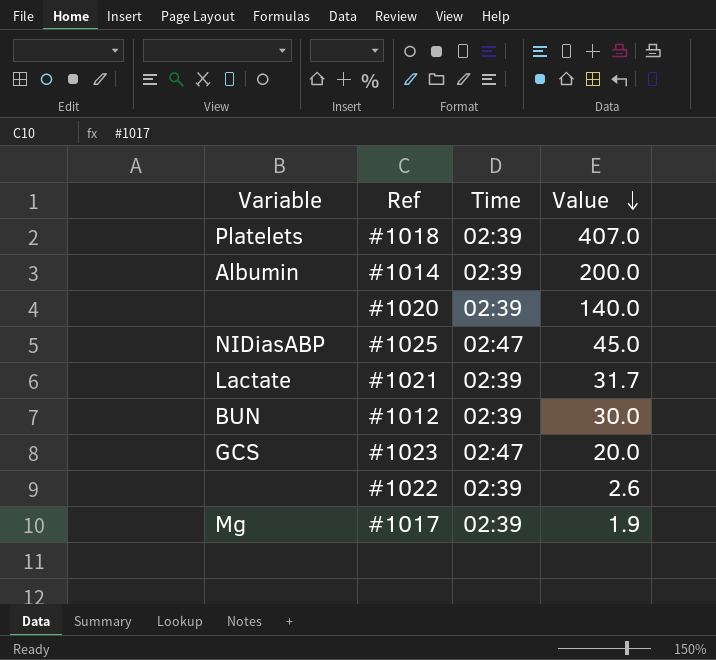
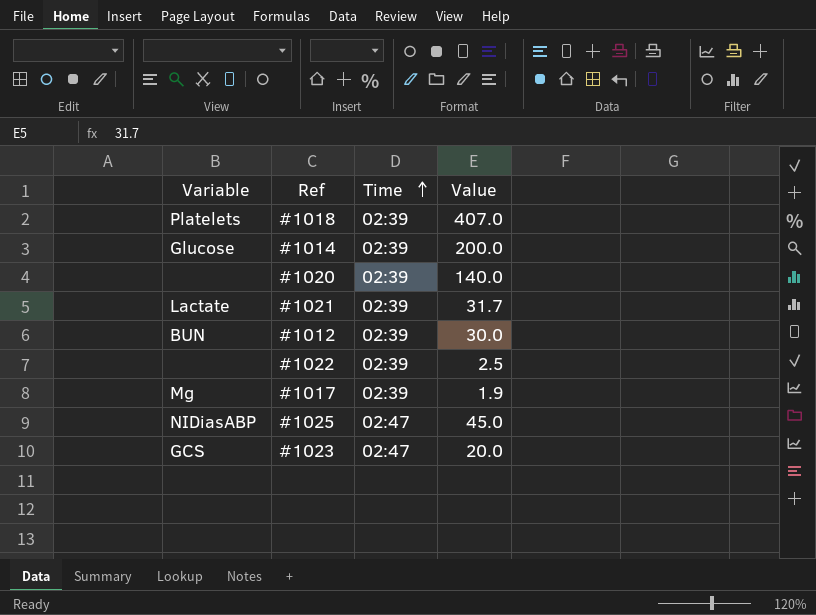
row order: Value descending -> Time ascending
#1014 | Variable: Albumin -> Glucose
#1022 | Value: 2.6 -> 2.5

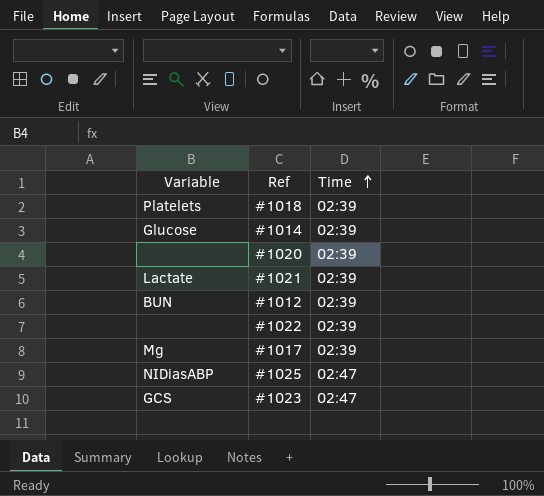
column Value | position: 4 -> none

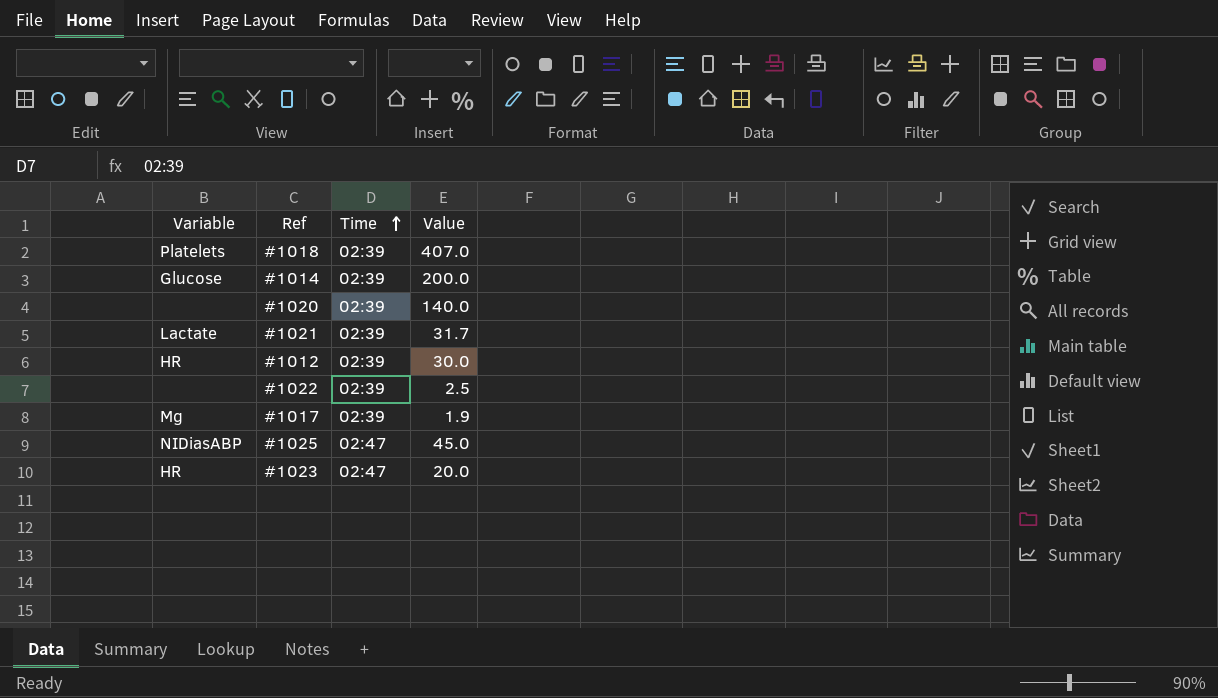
column Value | position: none -> 4
#1012 | Variable: BUN -> HR
#1023 | Variable: GCS -> HR

